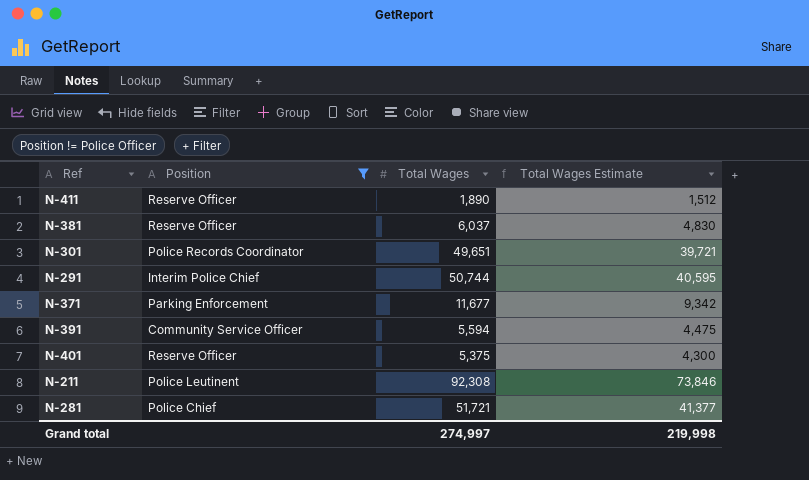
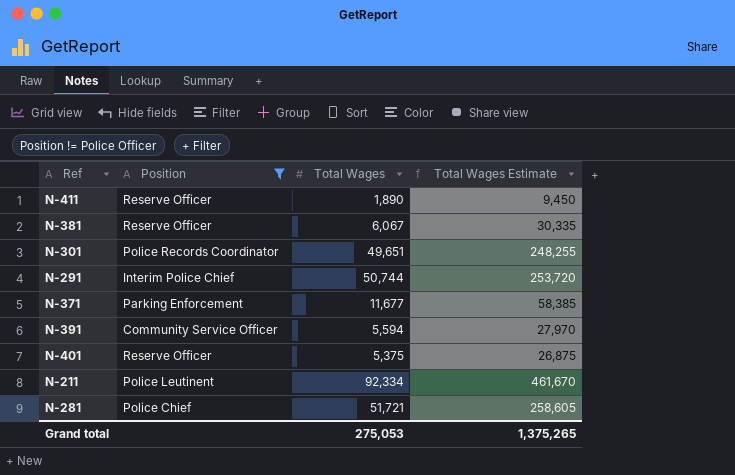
column Total Wages Estimate | formula: [Total Wages] * 0.8 -> [Total Wages] * 5
N-381 | Total Wages: 6,037 -> 6,067
N-211 | Total Wages: 92,308 -> 92,334
Grand total | Total Wages: 274,997 -> 275,053
Grand total | Total Wages Estimate: 219,998 -> 1,375,265

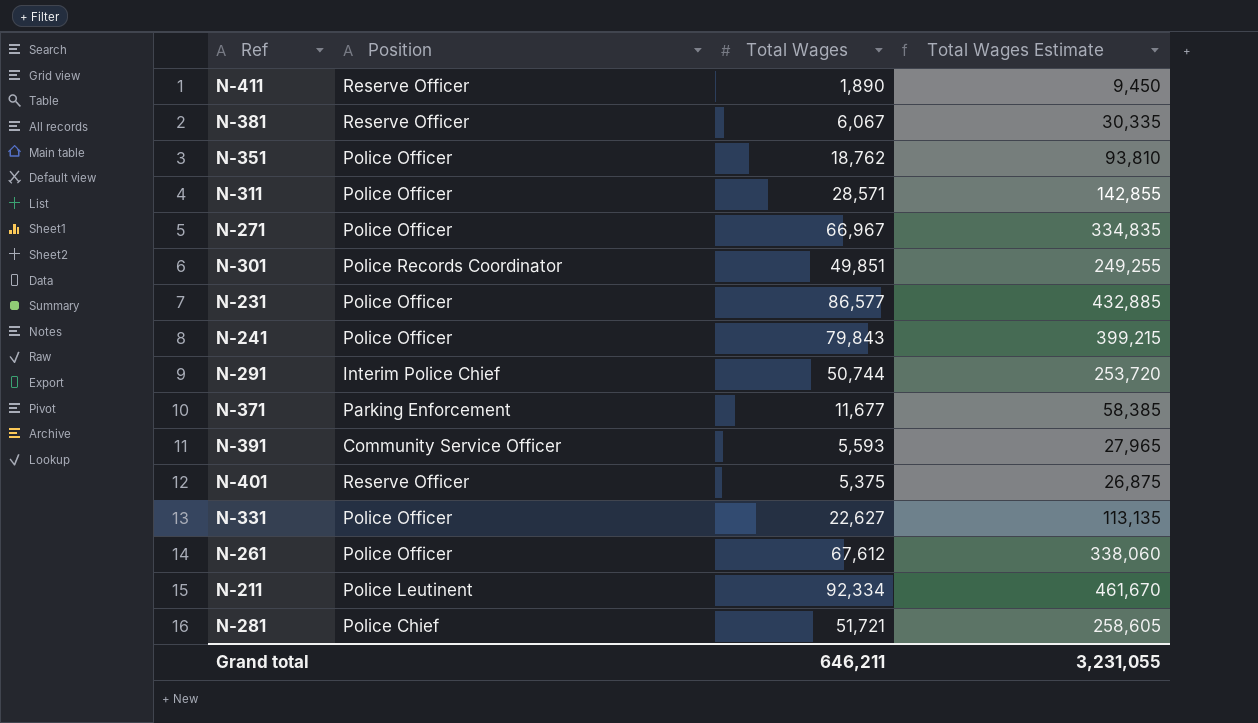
filter: Position != Police Officer -> none
N-301 | Total Wages: 49,651 -> 49,851
N-301 | Total Wages Estimate: 248,255 -> 249,255
N-391 | Total Wages: 5,594 -> 5,593
N-391 | Total Wages Estimate: 27,970 -> 27,965
Grand total | Total Wages: 275,053 -> 646,211
Grand total | Total Wages Estimate: 1,375,265 -> 3,231,055

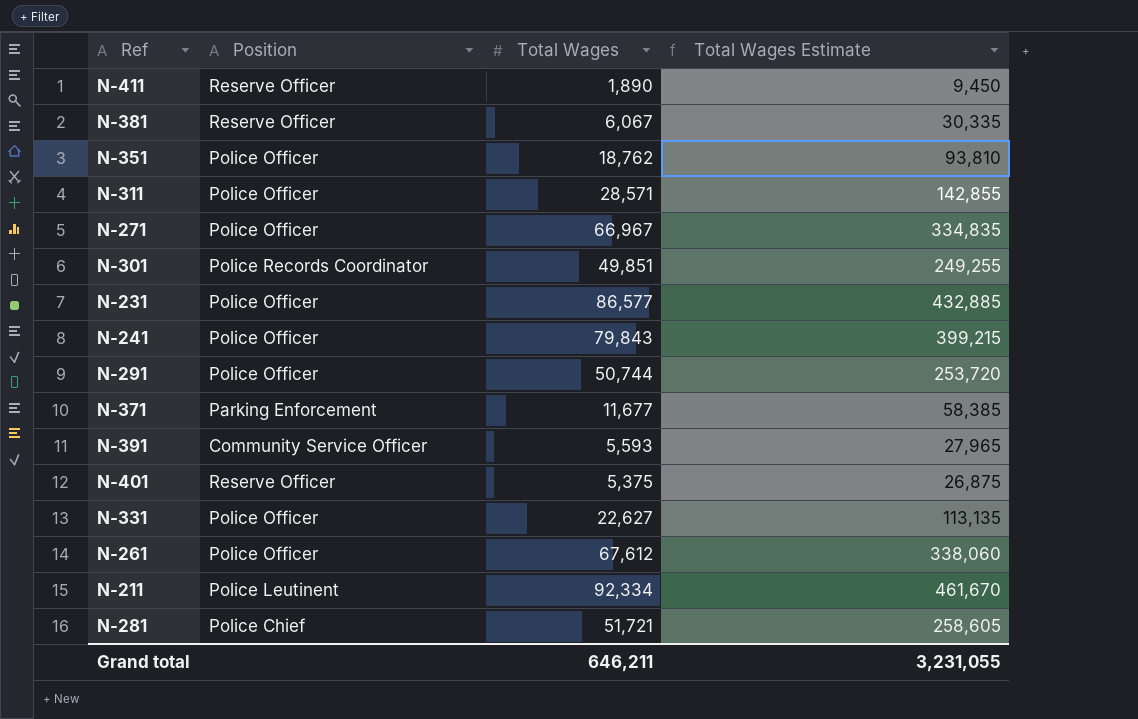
N-291 | Position: Interim Police Chief -> Police Officer

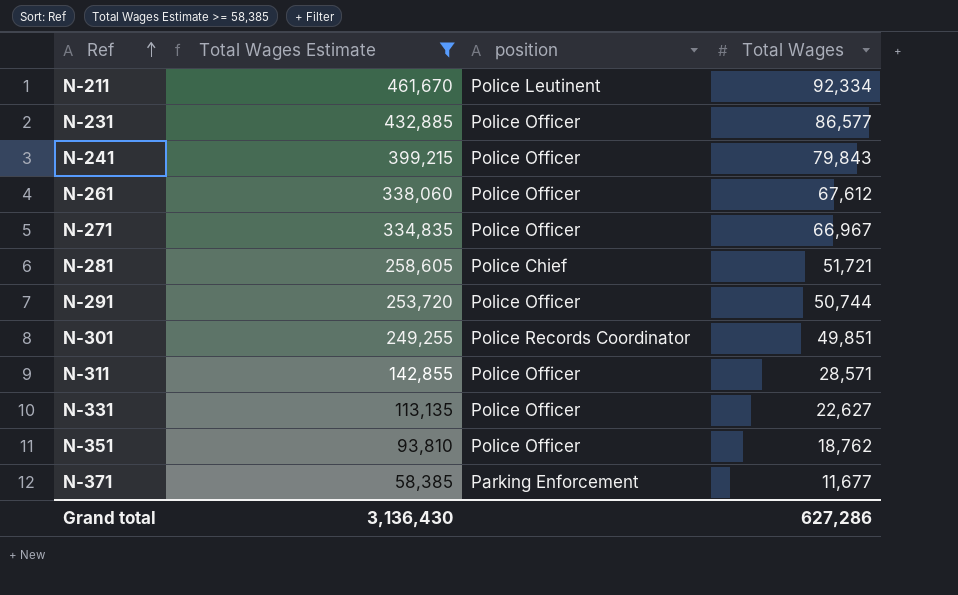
filter: none -> Total Wages Estimate >= 58,385
row order: none -> Ref ascending
column Total Wages Estimate | position: 4 -> 2
column name: Position -> position
Grand total | Total Wages Estimate: 3,231,055 -> 3,136,430
Grand total | Total Wages: 646,211 -> 627,286

